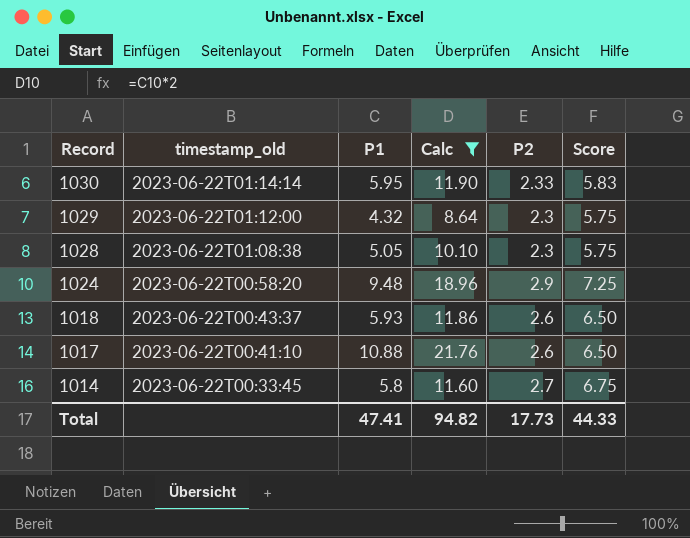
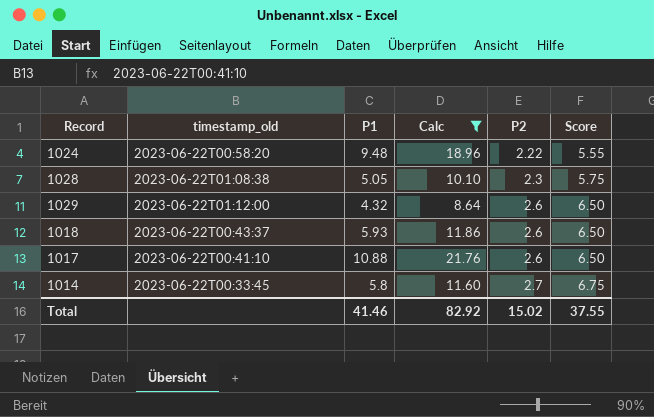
row order: Record descending -> P2 ascending
row 1030: 2023-06-22T01:14:14 | 5.95 | 11.90 | 2.33 | 5.83 -> none
1024 | P2: 2.9 -> 2.22
1024 | Score: 7.25 -> 5.55
1029 | P2: 2.3 -> 2.6
1029 | Score: 5.75 -> 6.50
Total | P1: 47.41 -> 41.46
Total | Calc: 94.82 -> 82.92
Total | P2: 17.73 -> 15.02
Total | Score: 44.33 -> 37.55

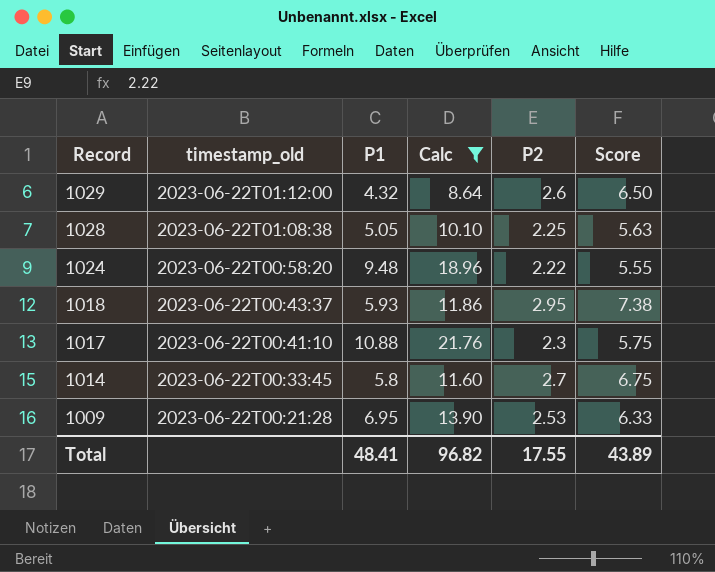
row order: P2 ascending -> Record descending
1028 | P2: 2.3 -> 2.25
1028 | Score: 5.75 -> 5.63
1018 | P2: 2.6 -> 2.95
1018 | Score: 6.50 -> 7.38
1017 | P2: 2.6 -> 2.3
1017 | Score: 6.50 -> 5.75
row 1009: none -> 2023-06-22T00:21:28 | 6.95 | 13.90 | 2.53 | 6.33
Total | P1: 41.46 -> 48.41
Total | Calc: 82.92 -> 96.82
Total | P2: 15.02 -> 17.55
Total | Score: 37.55 -> 43.89

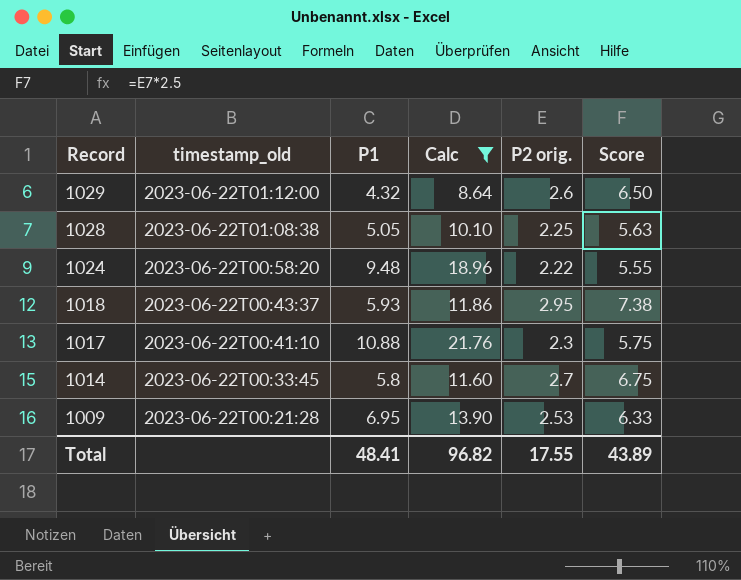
column name: P2 -> P2 orig.

